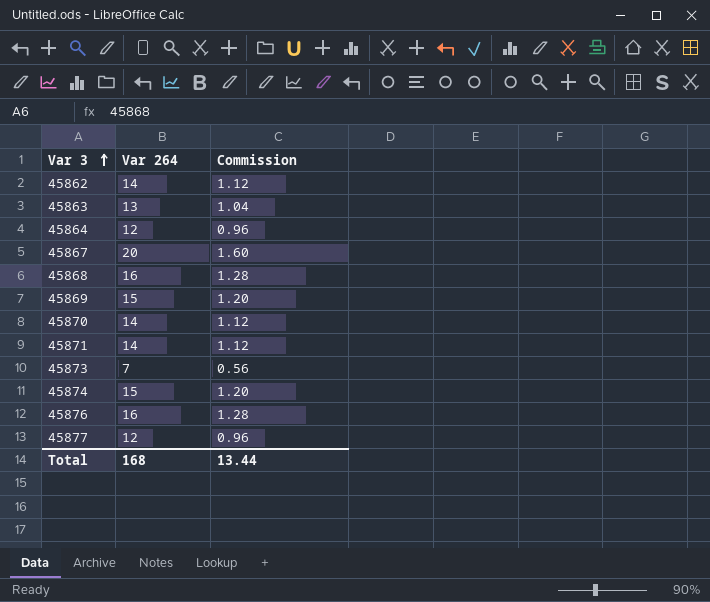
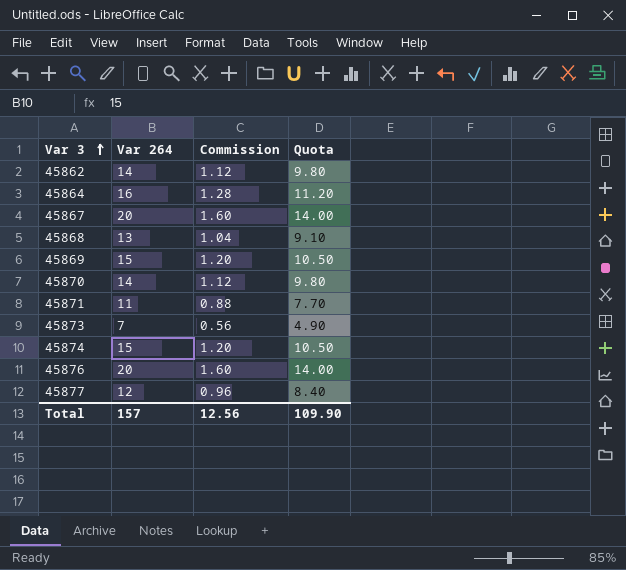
column Quota | formula: none -> [Var 264] * 0.7
row 45863: 13 | 1.04 -> none
45864 | Var 264: 12 -> 16
45864 | Commission: 0.96 -> 1.28
45868 | Var 264: 16 -> 13
45868 | Commission: 1.28 -> 1.04
45871 | Var 264: 14 -> 11
45871 | Commission: 1.12 -> 0.88
45876 | Var 264: 16 -> 20
45876 | Commission: 1.28 -> 1.60
Total | Var 264: 168 -> 157
Total | Commission: 13.44 -> 12.56

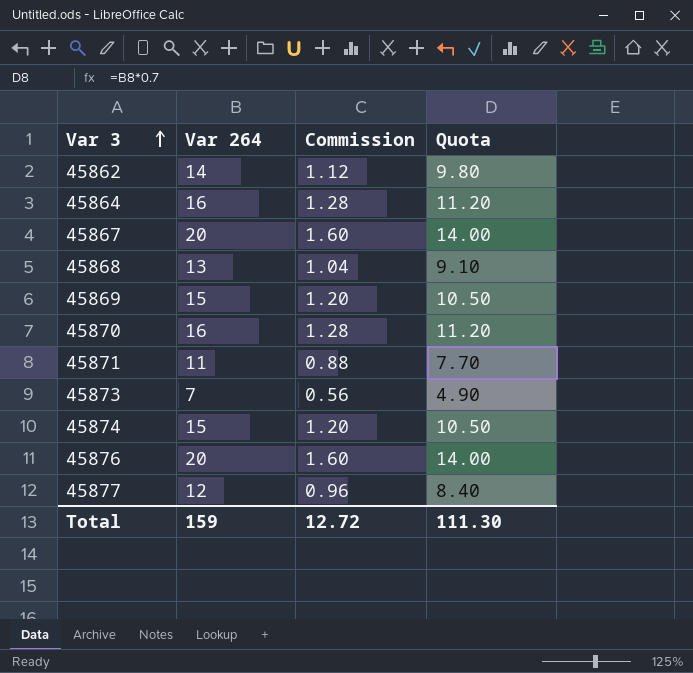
45870 | Var 264: 14 -> 16
45870 | Commission: 1.12 -> 1.28
45870 | Quota: 9.80 -> 11.20
Total | Var 264: 157 -> 159
Total | Commission: 12.56 -> 12.72
Total | Quota: 109.90 -> 111.30

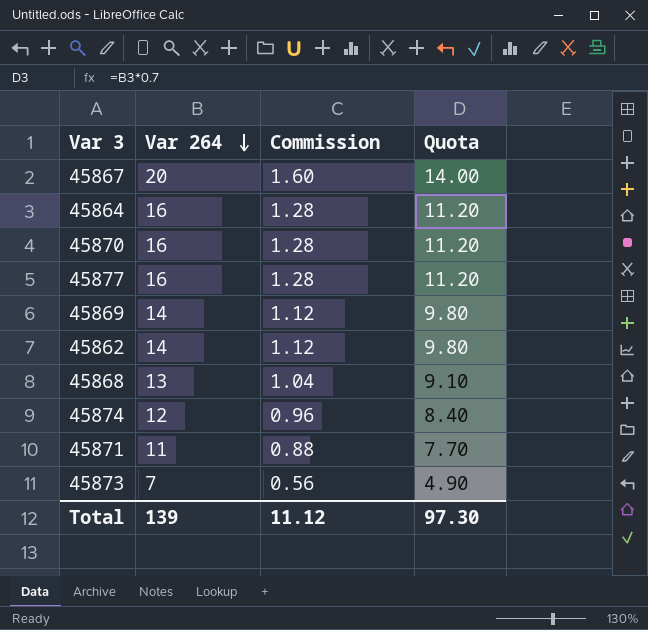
row order: Var 3 ascending -> Var 264 descending
row 45876: 20 | 1.60 | 14.00 -> none
45877 | Var 264: 12 -> 16
45877 | Commission: 0.96 -> 1.28
45877 | Quota: 8.40 -> 11.20
45869 | Var 264: 15 -> 14
45869 | Commission: 1.20 -> 1.12
45869 | Quota: 10.50 -> 9.80
45874 | Var 264: 15 -> 12
45874 | Commission: 1.20 -> 0.96
45874 | Quota: 10.50 -> 8.40
Total | Var 264: 159 -> 139
Total | Commission: 12.72 -> 11.12
Total | Quota: 111.30 -> 97.30

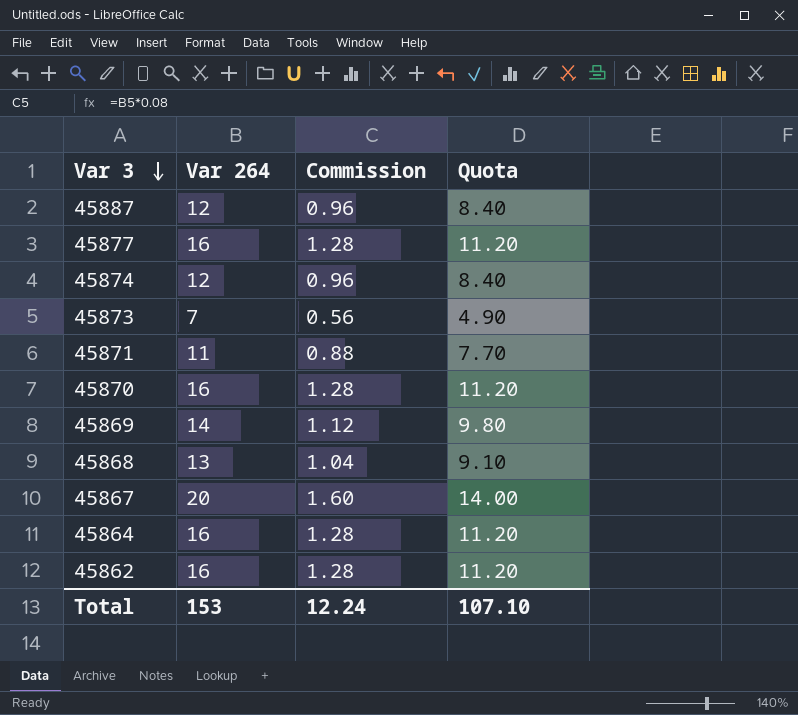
row order: Var 264 descending -> Var 3 descending
row 45887: none -> 12 | 0.96 | 8.40
45862 | Var 264: 14 -> 16
45862 | Commission: 1.12 -> 1.28
45862 | Quota: 9.80 -> 11.20
Total | Var 264: 139 -> 153
Total | Commission: 11.12 -> 12.24
Total | Quota: 97.30 -> 107.10

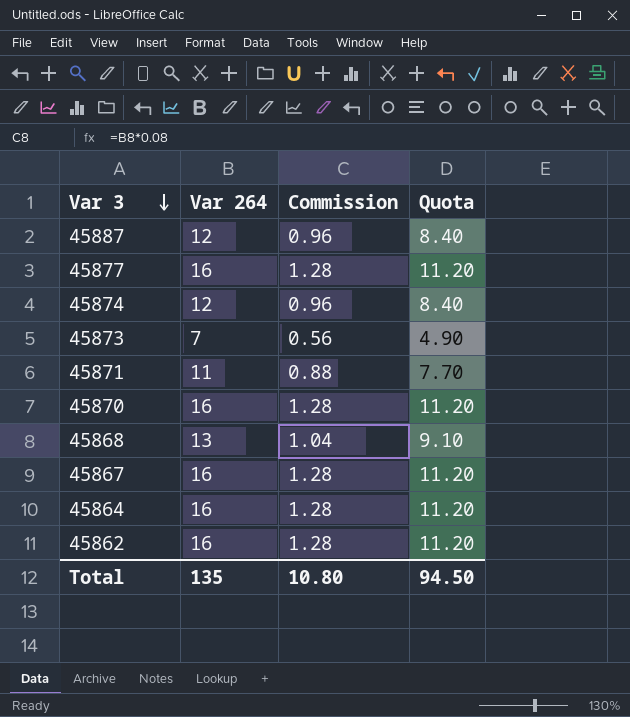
row 45869: 14 | 1.12 | 9.80 -> none
45867 | Var 264: 20 -> 16
45867 | Commission: 1.60 -> 1.28
45867 | Quota: 14.00 -> 11.20
Total | Var 264: 153 -> 135
Total | Commission: 12.24 -> 10.80
Total | Quota: 107.10 -> 94.50

